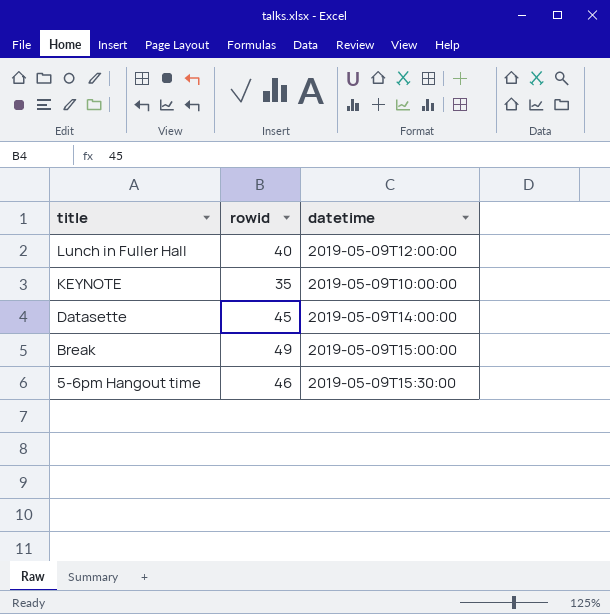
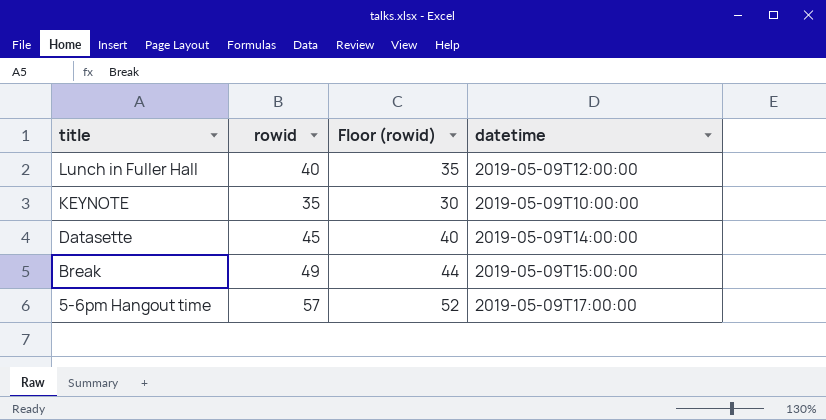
column Floor (rowid) | formula: none -> [rowid] - 5
5-6pm Hangout time | rowid: 46 -> 57
5-6pm Hangout time | datetime: 2019-05-09T15:30:00 -> 2019-05-09T17:00:00

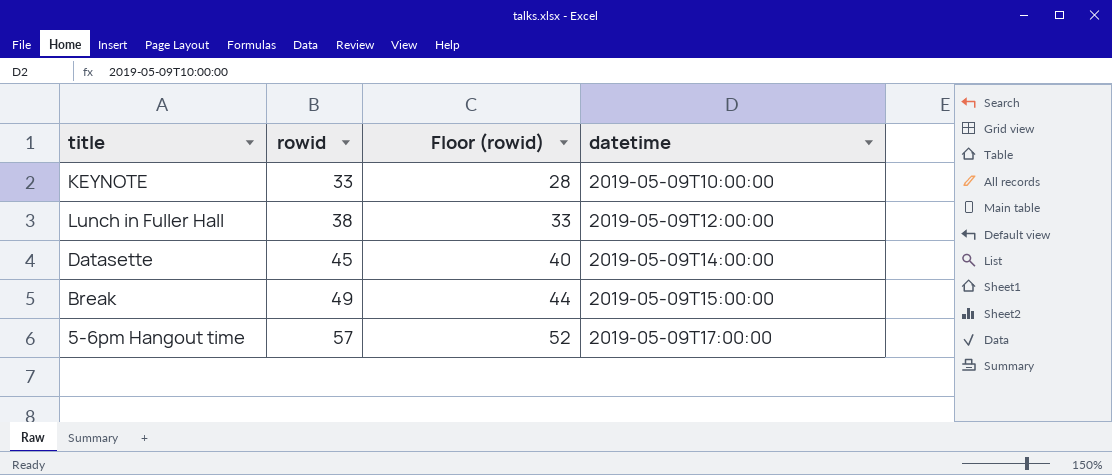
row order: title descending -> rowid ascending
KEYNOTE | rowid: 35 -> 33
KEYNOTE | Floor (rowid): 30 -> 28
Lunch in Fuller Hall | rowid: 40 -> 38
Lunch in Fuller Hall | Floor (rowid): 35 -> 33

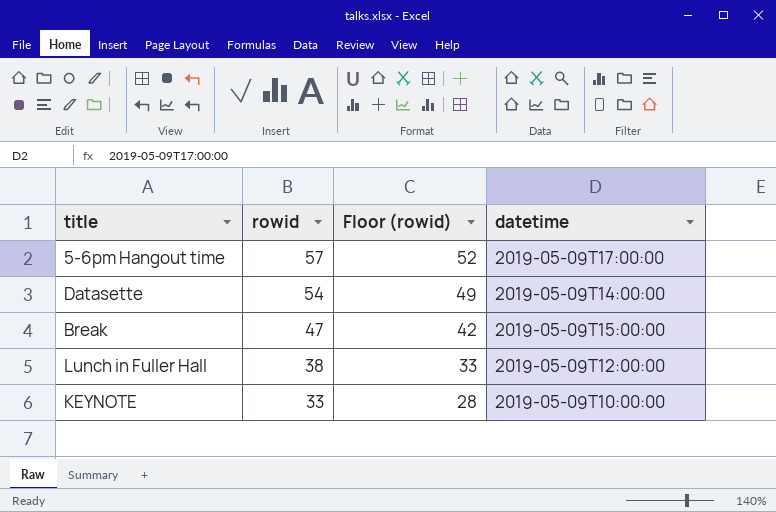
row order: rowid ascending -> rowid descending
Datasette | rowid: 45 -> 54
Datasette | Floor (rowid): 40 -> 49
Break | rowid: 49 -> 47
Break | Floor (rowid): 44 -> 42

